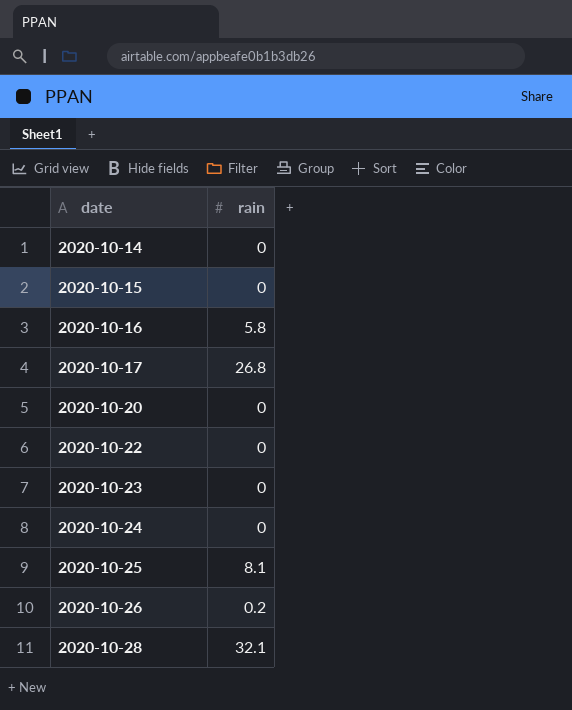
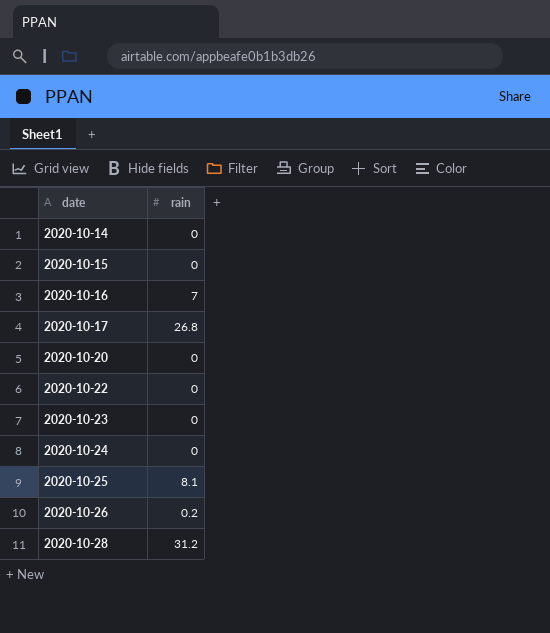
2020-10-16 | rain: 5.8 -> 7
2020-10-28 | rain: 32.1 -> 31.2

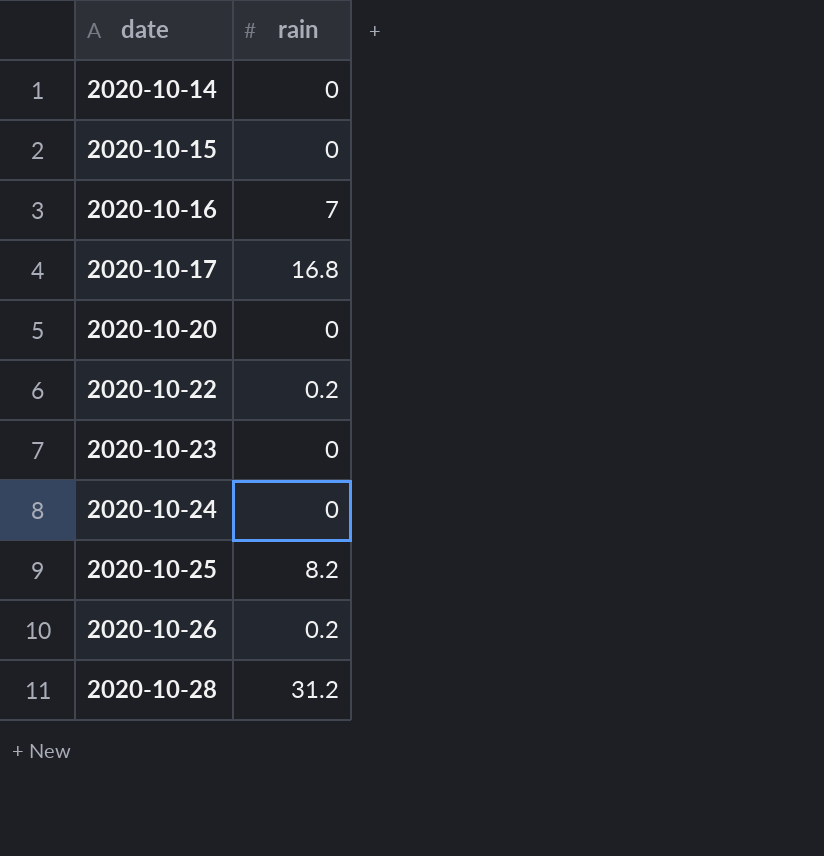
2020-10-17 | rain: 26.8 -> 16.8
2020-10-22 | rain: 0 -> 0.2
2020-10-25 | rain: 8.1 -> 8.2

